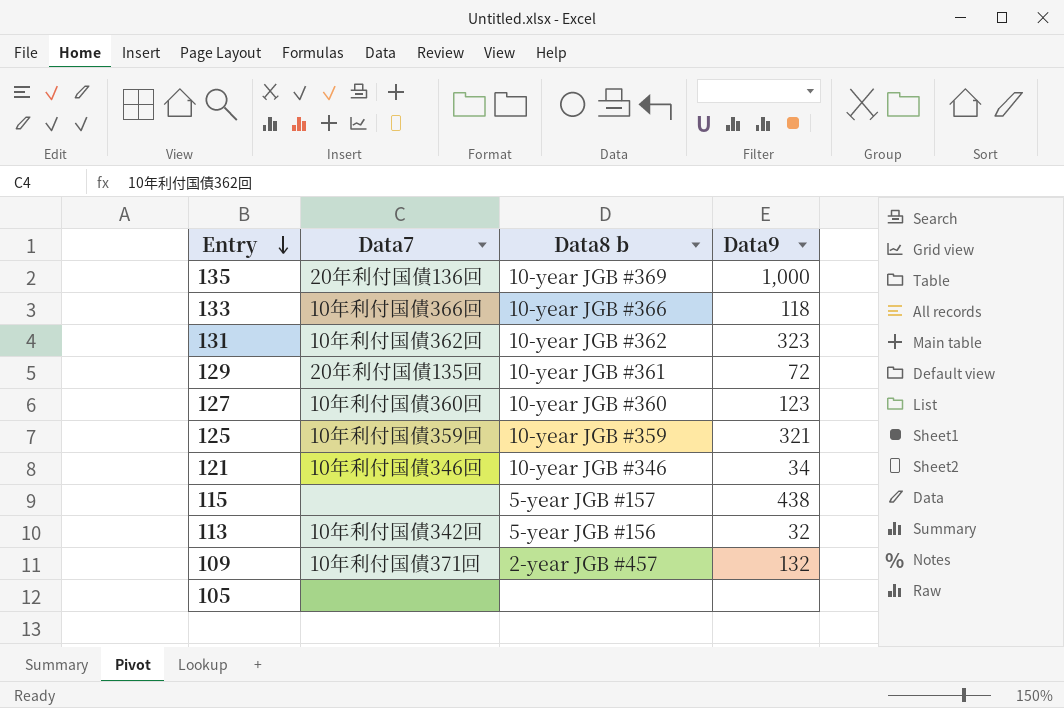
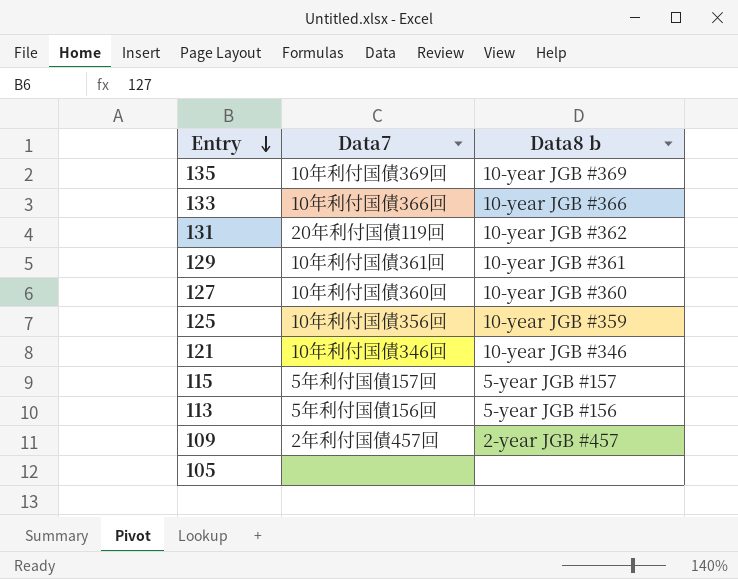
column Data9 | position: 4 -> none
135 | Data7: 20年利付国債136回 -> 10年利付国債369回
131 | Data7: 10年利付国債362回 -> 20年利付国債119回
129 | Data7: 20年利付国債135回 -> 10年利付国債361回
125 | Data7: 10年利付国債359回 -> 10年利付国債356回
115 | Data7: none -> 5年利付国債157回
113 | Data7: 10年利付国債342回 -> 5年利付国債156回
109 | Data7: 10年利付国債371回 -> 2年利付国債457回

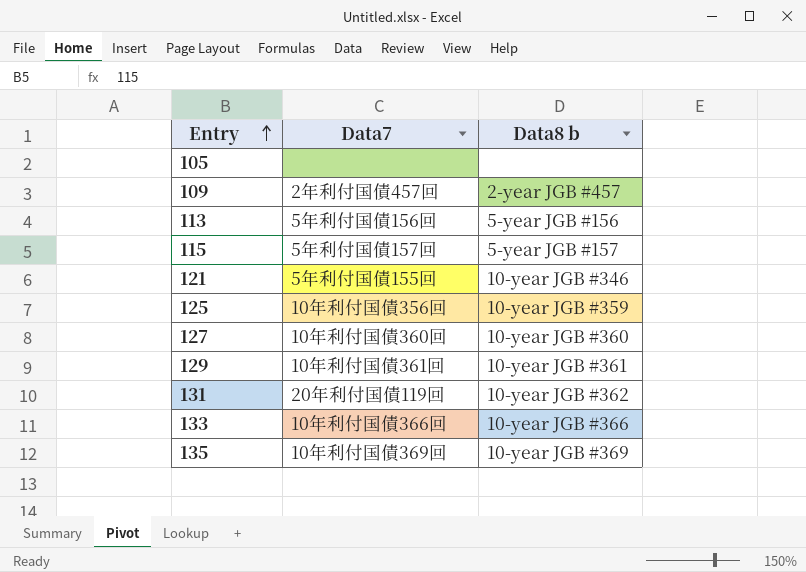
row order: Entry descending -> Entry ascending
121 | Data7: 10年利付国債346回 -> 5年利付国債155回

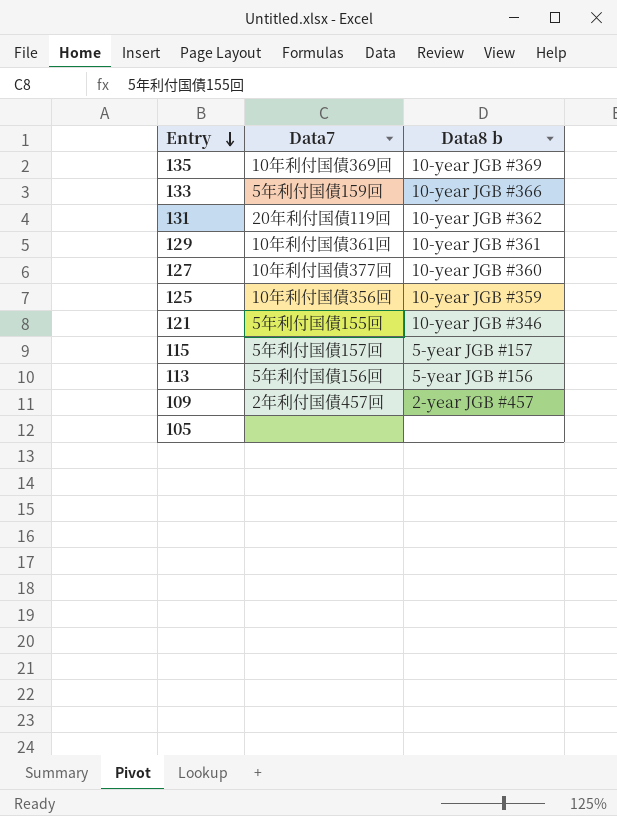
row order: Entry ascending -> Entry descending
133 | Data7: 10年利付国債366回 -> 5年利付国債159回
127 | Data7: 10年利付国債360回 -> 10年利付国債377回

